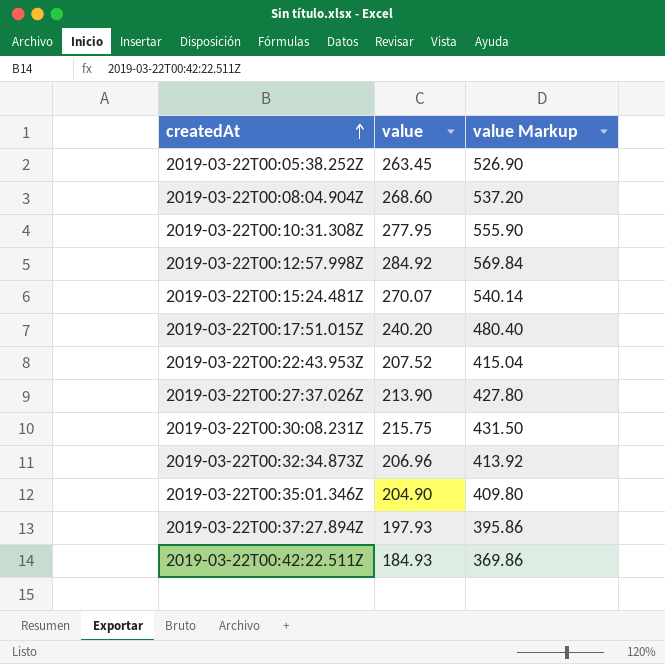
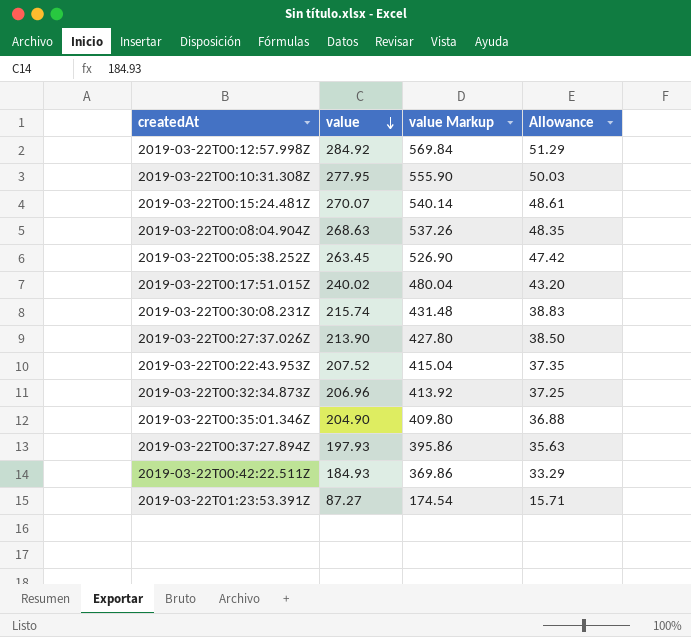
row order: createdAt ascending -> value descending
column Allowance | formula: none -> [value] * 0.18
2019-03-22T00:08:04.904Z | value: 268.60 -> 268.63
2019-03-22T00:08:04.904Z | value Markup: 537.20 -> 537.26
2019-03-22T00:17:51.015Z | value: 240.20 -> 240.02
2019-03-22T00:17:51.015Z | value Markup: 480.40 -> 480.04
2019-03-22T00:30:08.231Z | value: 215.75 -> 215.74
2019-03-22T00:30:08.231Z | value Markup: 431.50 -> 431.48
row 2019-03-22T01:23:53.391Z: none -> 87.27 | 174.54 | 15.71

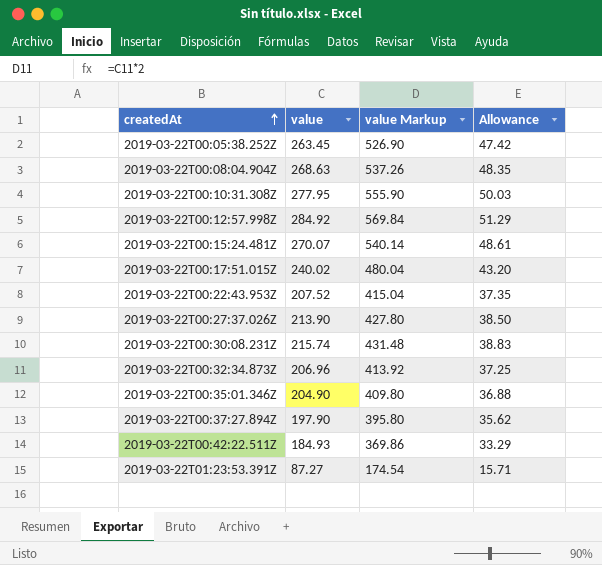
row order: value descending -> createdAt ascending
2019-03-22T00:37:27.894Z | value: 197.93 -> 197.90
2019-03-22T00:37:27.894Z | value Markup: 395.86 -> 395.80
2019-03-22T00:37:27.894Z | Allowance: 35.63 -> 35.62

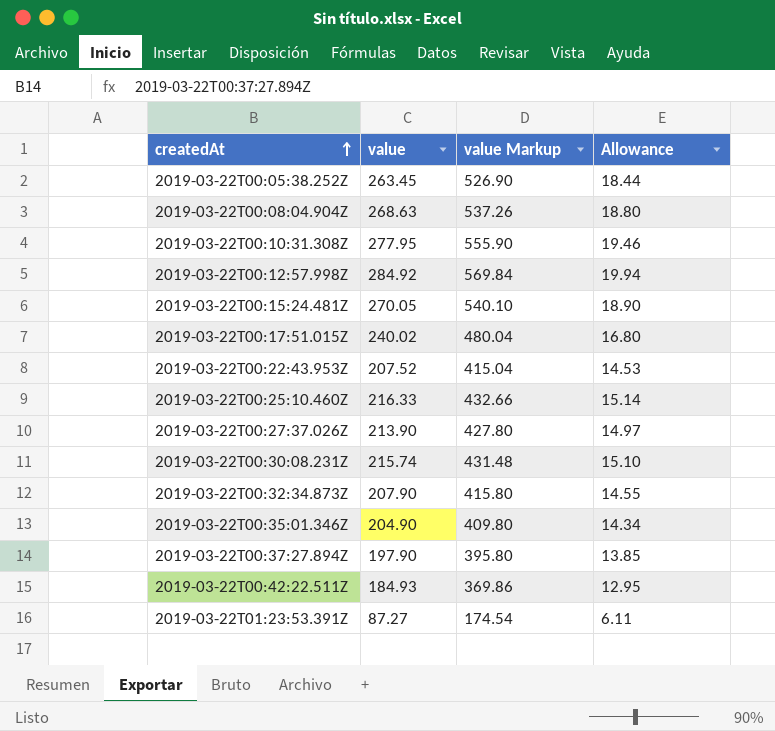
column Allowance | formula: [value] * 0.18 -> [value] * 0.07
2019-03-22T00:15:24.481Z | value: 270.07 -> 270.05
2019-03-22T00:15:24.481Z | value Markup: 540.14 -> 540.10
row 2019-03-22T00:25:10.460Z: none -> 216.33 | 432.66 | 15.14
2019-03-22T00:32:34.873Z | value: 206.96 -> 207.90
2019-03-22T00:32:34.873Z | value Markup: 413.92 -> 415.80

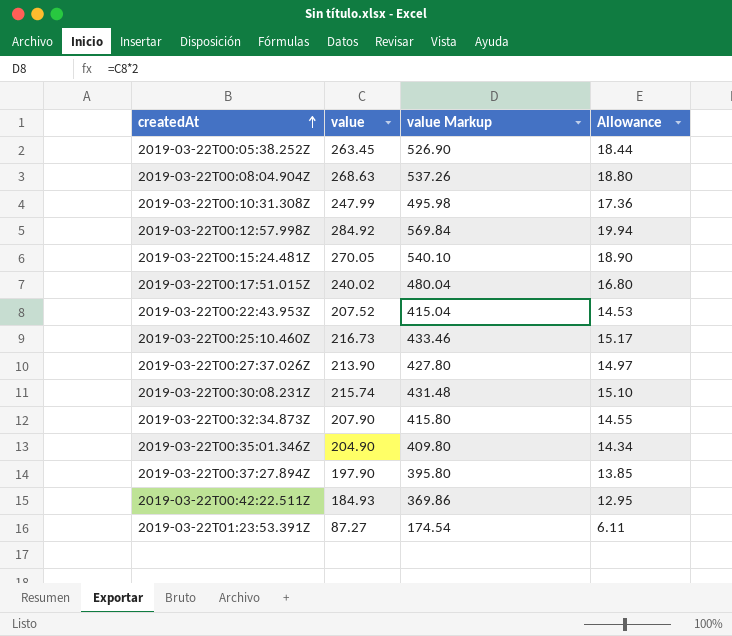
2019-03-22T00:10:31.308Z | value: 277.95 -> 247.99
2019-03-22T00:10:31.308Z | value Markup: 555.90 -> 495.98
2019-03-22T00:10:31.308Z | Allowance: 19.46 -> 17.36
2019-03-22T00:25:10.460Z | value: 216.33 -> 216.73
2019-03-22T00:25:10.460Z | value Markup: 432.66 -> 433.46
2019-03-22T00:25:10.460Z | Allowance: 15.14 -> 15.17

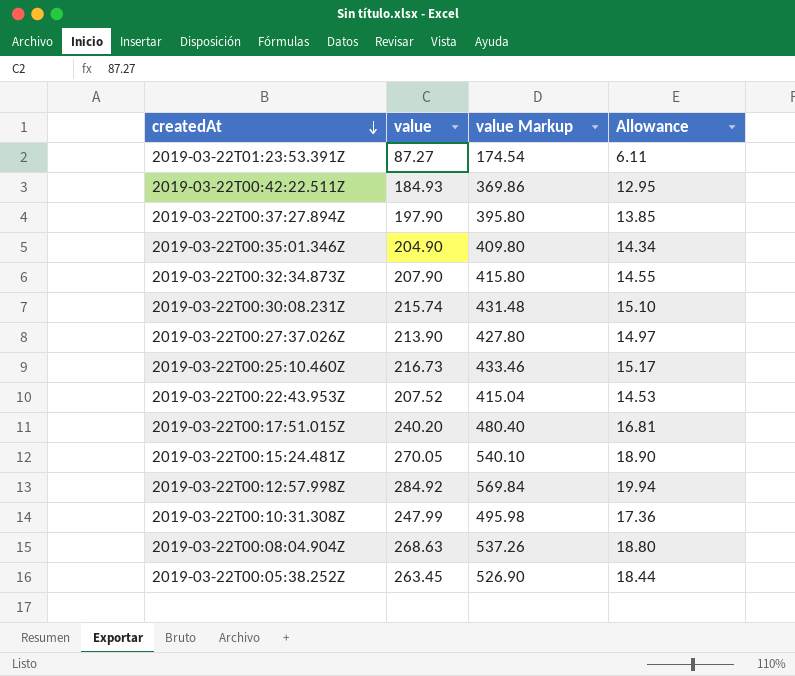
row order: createdAt ascending -> createdAt descending
2019-03-22T00:17:51.015Z | value: 240.02 -> 240.20
2019-03-22T00:17:51.015Z | value Markup: 480.04 -> 480.40
2019-03-22T00:17:51.015Z | Allowance: 16.80 -> 16.81

